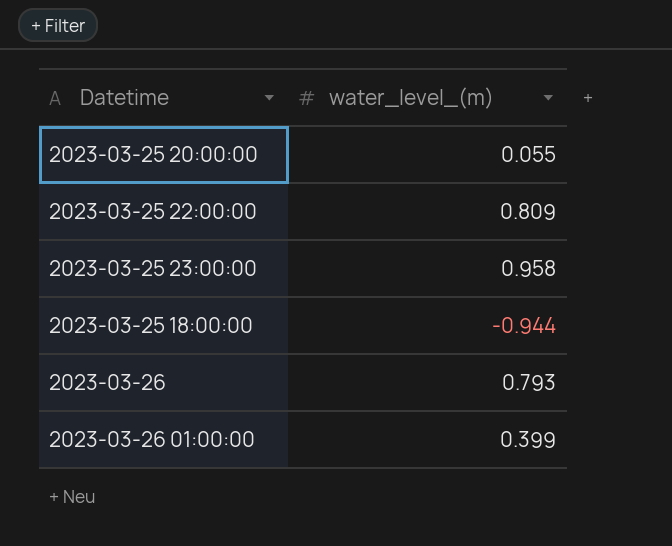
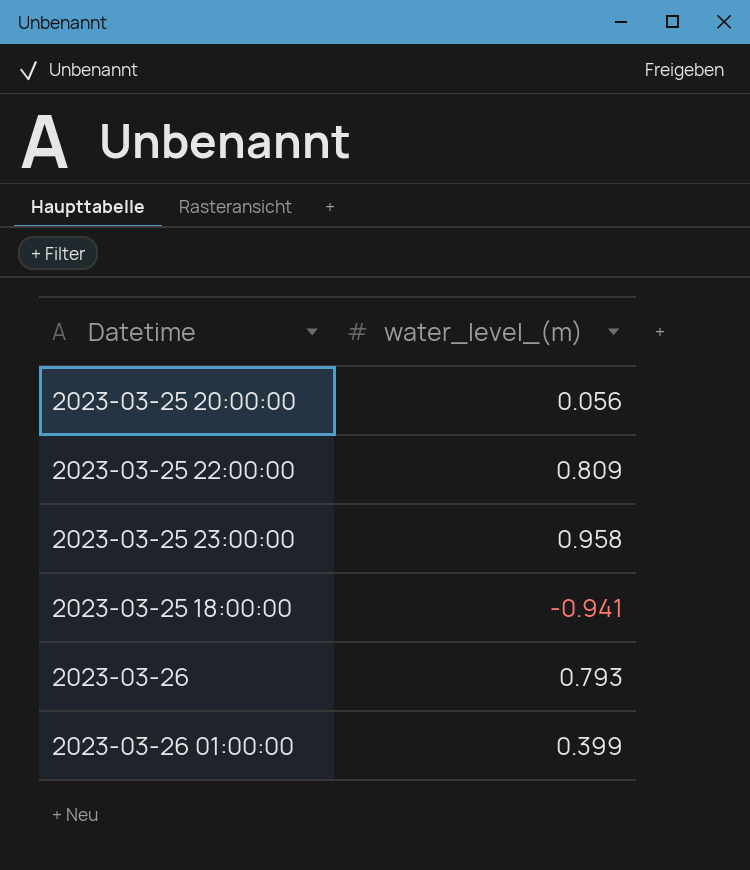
2023-03-25 20:00:00 | water_level_(m): 0.055 -> 0.056
2023-03-25 18:00:00 | water_level_(m): -0.944 -> -0.941

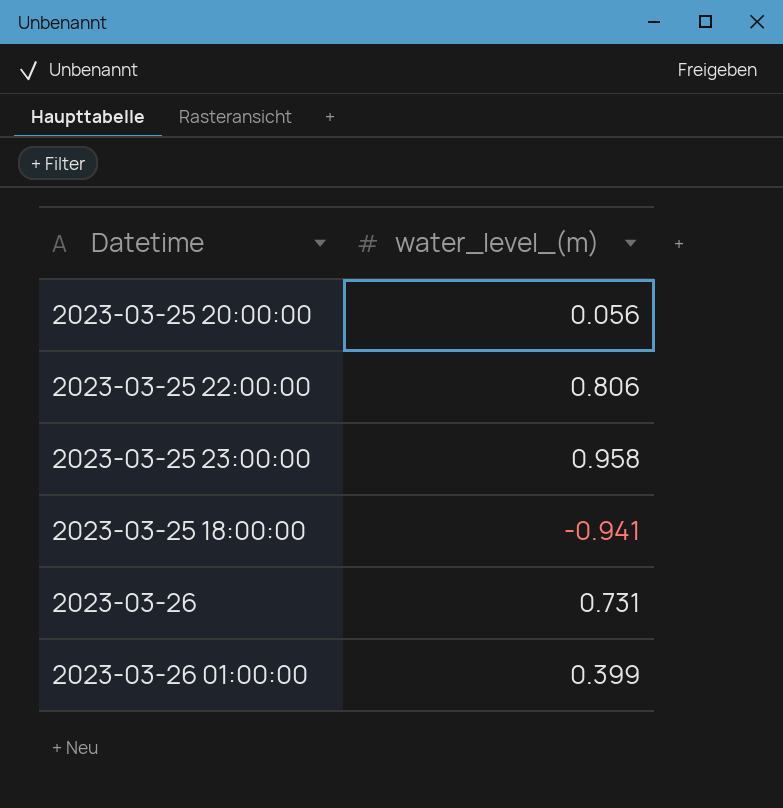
2023-03-25 22:00:00 | water_level_(m): 0.809 -> 0.806
2023-03-26 | water_level_(m): 0.793 -> 0.731

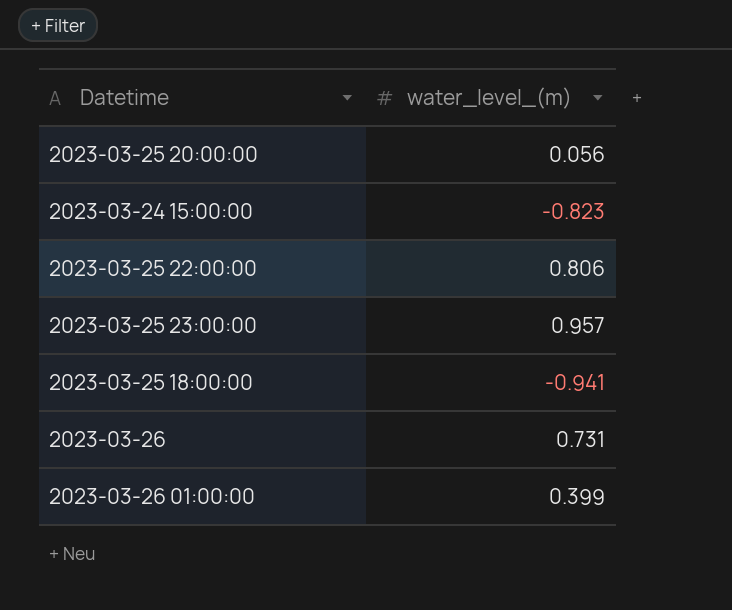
row 2023-03-24 15:00:00: none -> -0.823
2023-03-25 23:00:00 | water_level_(m): 0.958 -> 0.957

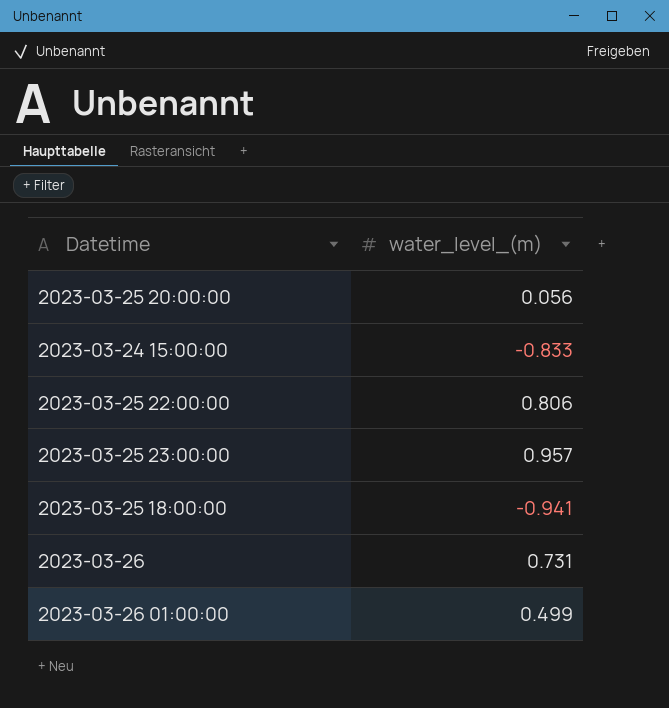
2023-03-24 15:00:00 | water_level_(m): -0.823 -> -0.833
2023-03-26 01:00:00 | water_level_(m): 0.399 -> 0.499

